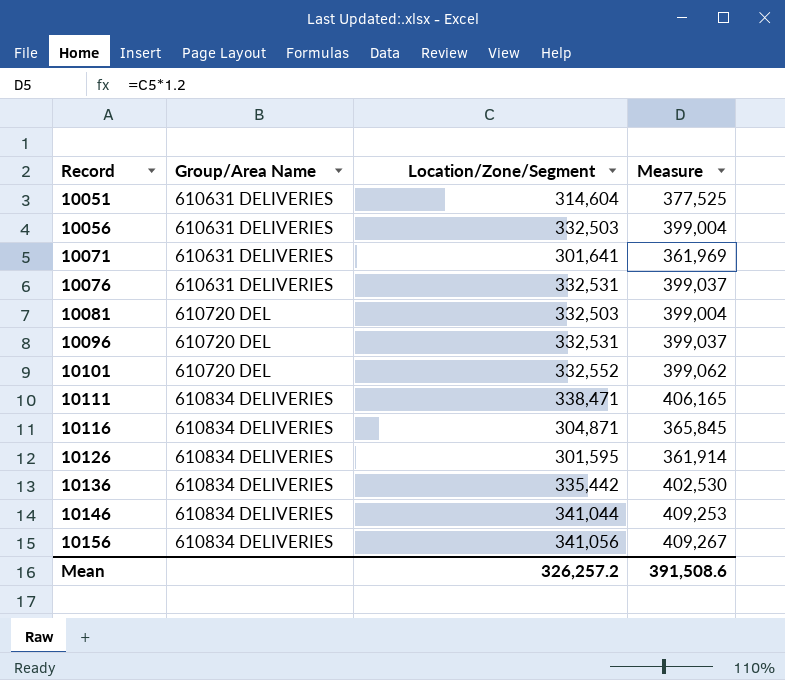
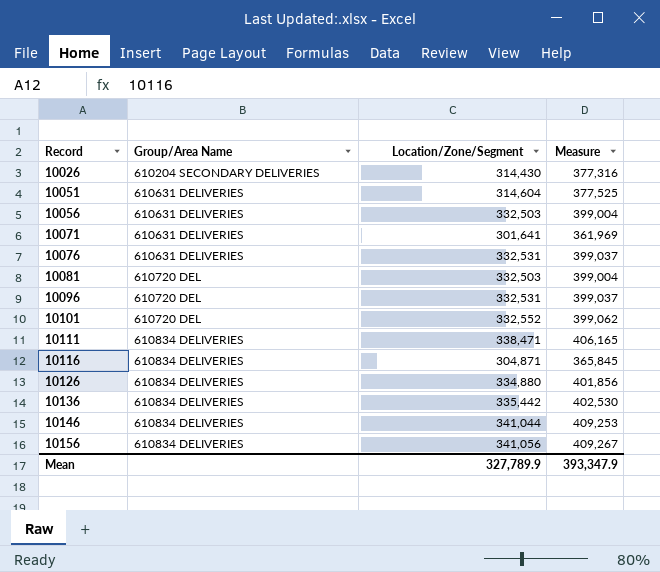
row 10026: none -> 610204 SECONDARY DELIVERIES | 314,430 | 377,316
10126 | Location/Zone/Segment: 301,595 -> 334,880
10126 | Measure: 361,914 -> 401,856
Mean | Location/Zone/Segment: 326,257.2 -> 327,789.9
Mean | Measure: 391,508.6 -> 393,347.9

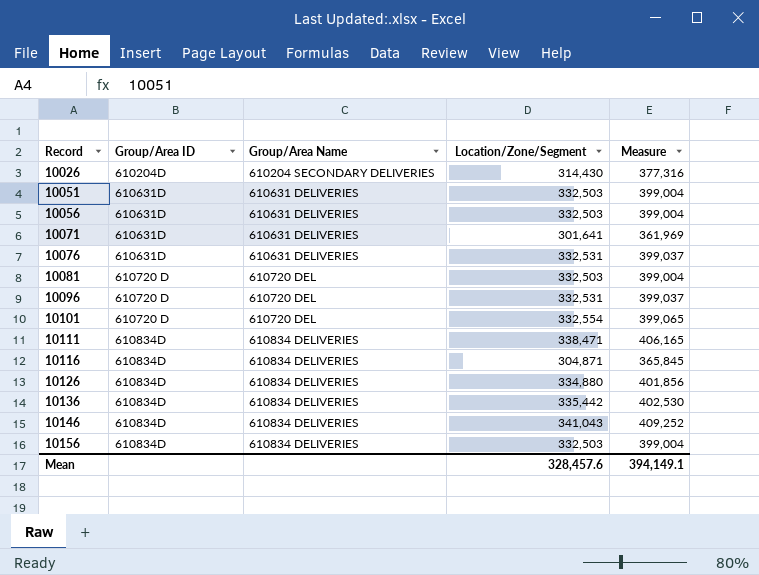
column Group/Area ID | position: none -> 2
10051 | Location/Zone/Segment: 314,604 -> 332,503
10051 | Measure: 377,525 -> 399,004
10101 | Location/Zone/Segment: 332,552 -> 332,554
10101 | Measure: 399,062 -> 399,065
10146 | Location/Zone/Segment: 341,044 -> 341,043
10146 | Measure: 409,253 -> 409,252
10156 | Location/Zone/Segment: 341,056 -> 332,503
10156 | Measure: 409,267 -> 399,004
Mean | Location/Zone/Segment: 327,789.9 -> 328,457.6
Mean | Measure: 393,347.9 -> 394,149.1

